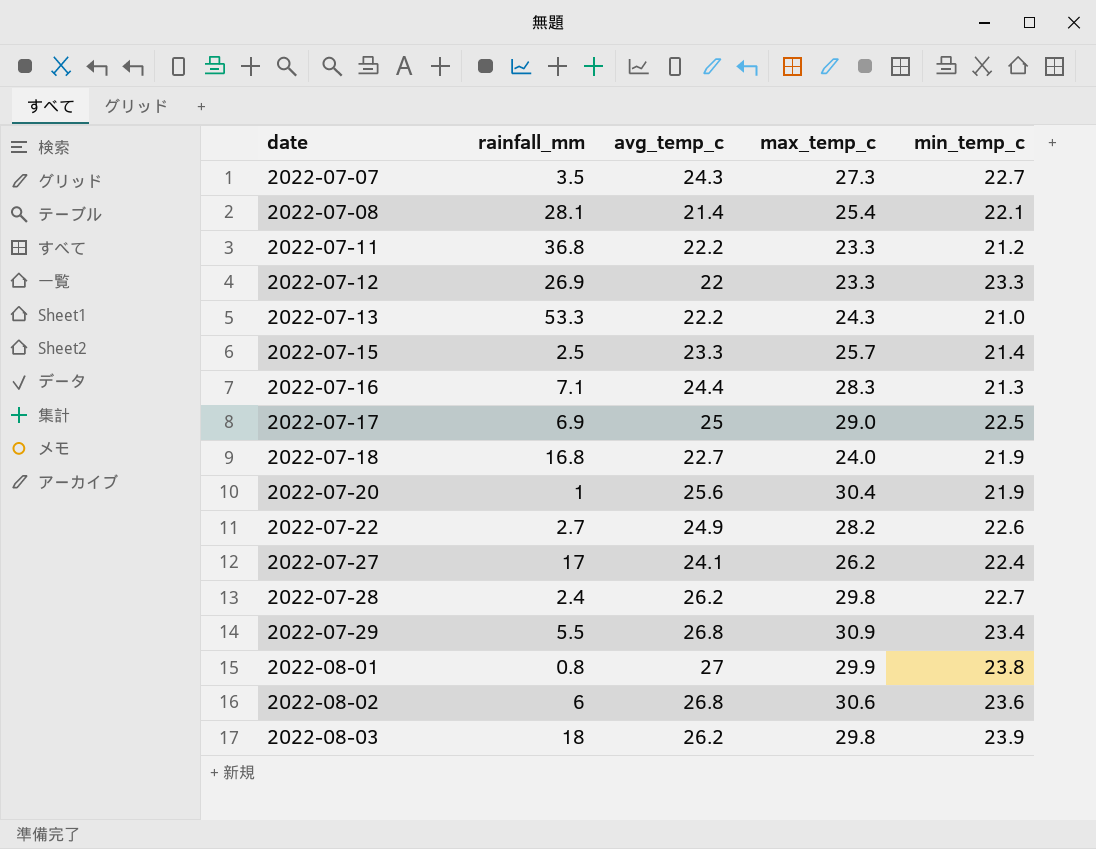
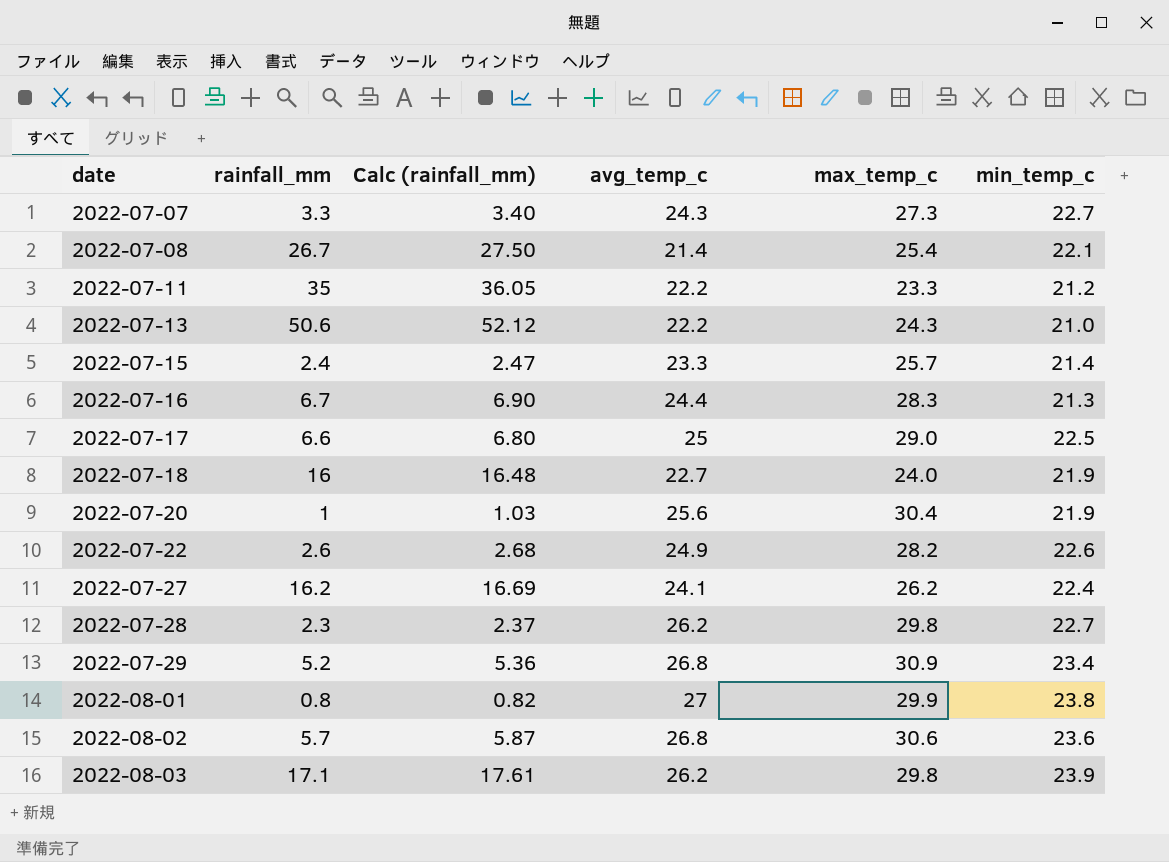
column Calc (rainfall_mm) | formula: none -> [rainfall_mm] * 1.03
row 2022-07-12: 26.9 | 22 | 23.3 | 23.3 -> none
2022-07-07 | rainfall_mm: 3.5 -> 3.3
2022-07-08 | rainfall_mm: 28.1 -> 26.7
2022-07-11 | rainfall_mm: 36.8 -> 35
2022-07-13 | rainfall_mm: 53.3 -> 50.6
2022-07-15 | rainfall_mm: 2.5 -> 2.4
2022-07-16 | rainfall_mm: 7.1 -> 6.7
2022-07-17 | rainfall_mm: 6.9 -> 6.6
2022-07-18 | rainfall_mm: 16.8 -> 16
2022-07-22 | rainfall_mm: 2.7 -> 2.6
2022-07-27 | rainfall_mm: 17 -> 16.2
2022-07-28 | rainfall_mm: 2.4 -> 2.3
2022-07-29 | rainfall_mm: 5.5 -> 5.2
2022-08-02 | rainfall_mm: 6 -> 5.7
2022-08-03 | rainfall_mm: 18 -> 17.1

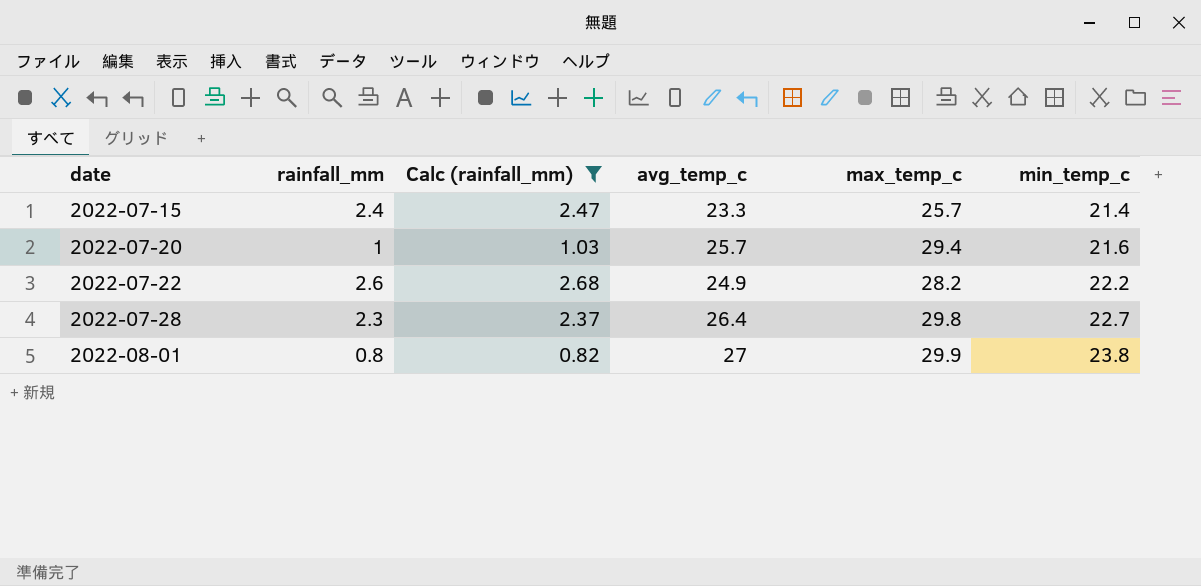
filter: none -> Calc (rainfall_mm) <= 2.68
2022-07-20 | avg_temp_c: 25.6 -> 25.7
2022-07-20 | max_temp_c: 30.4 -> 29.4
2022-07-20 | min_temp_c: 21.9 -> 21.6
2022-07-22 | min_temp_c: 22.6 -> 22.2
2022-07-28 | avg_temp_c: 26.2 -> 26.4

